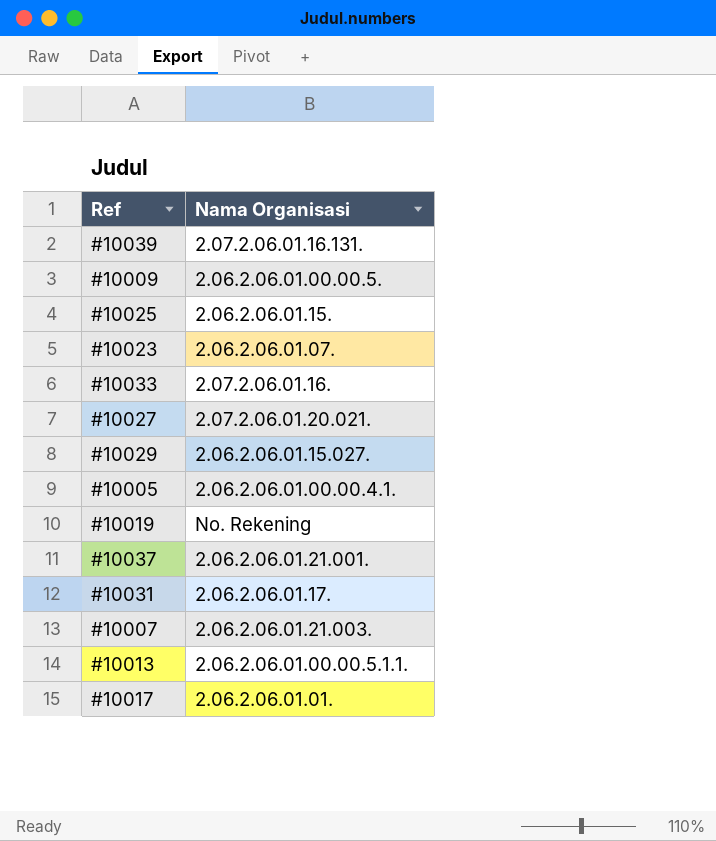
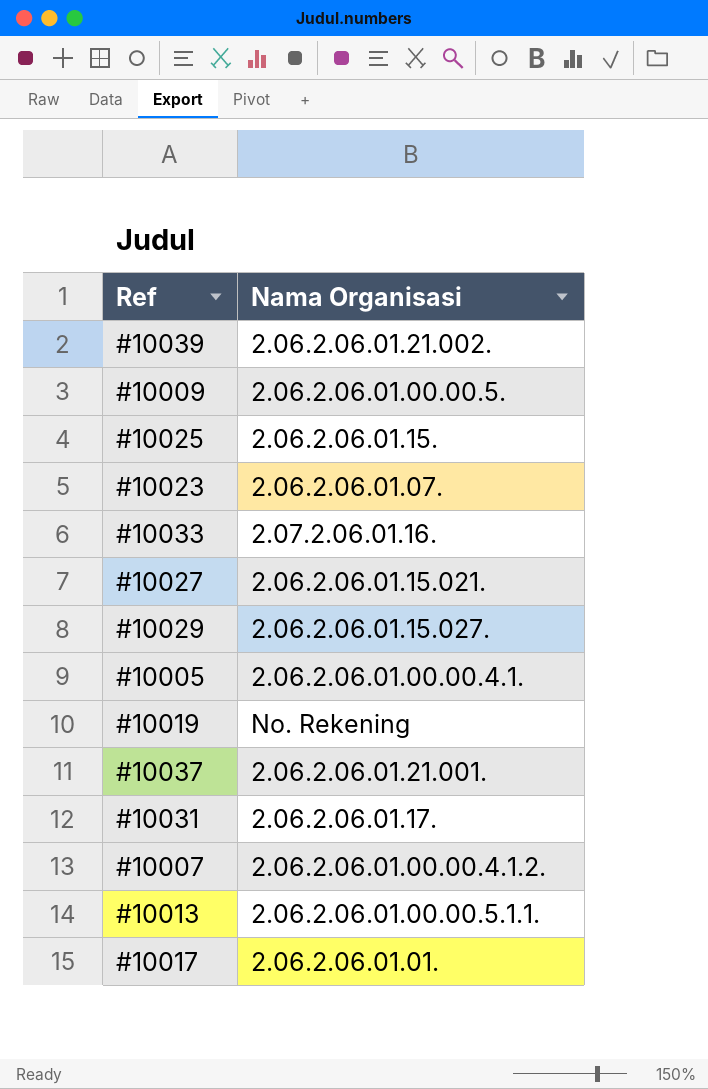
#10039 | Nama Organisasi: 2.07.2.06.01.16.131. -> 2.06.2.06.01.21.002.
#10027 | Nama Organisasi: 2.07.2.06.01.20.021. -> 2.06.2.06.01.15.021.
#10007 | Nama Organisasi: 2.06.2.06.01.21.003. -> 2.06.2.06.01.00.00.4.1.2.

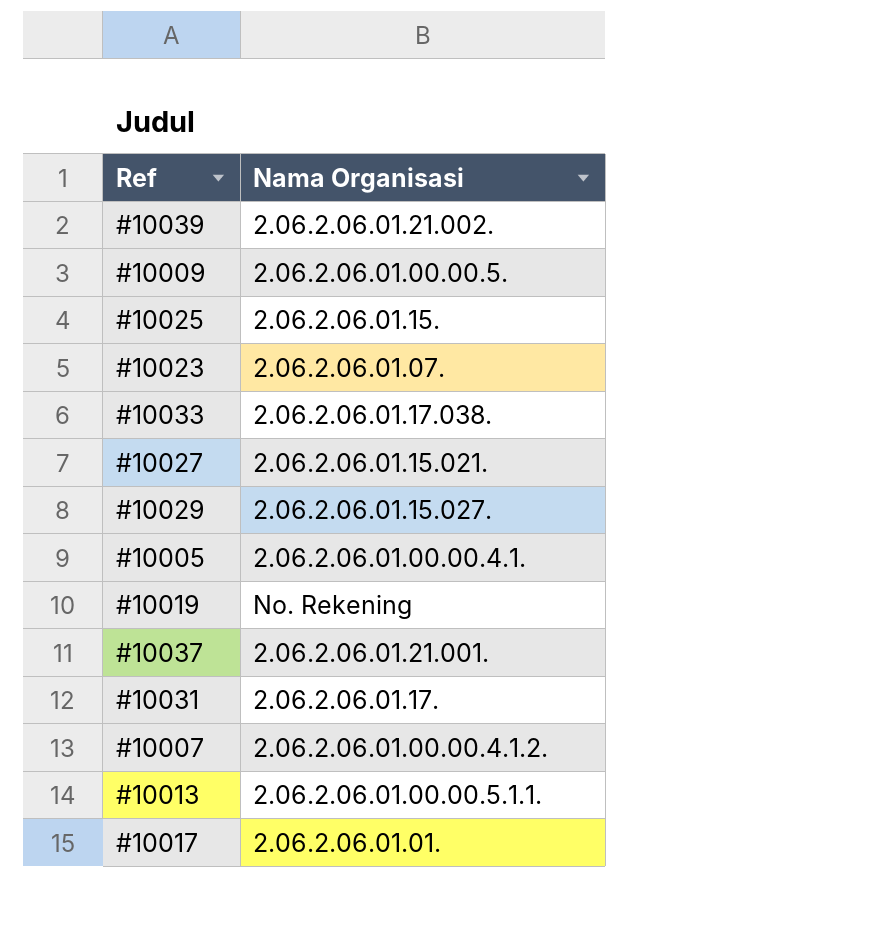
#10033 | Nama Organisasi: 2.07.2.06.01.16. -> 2.06.2.06.01.17.038.

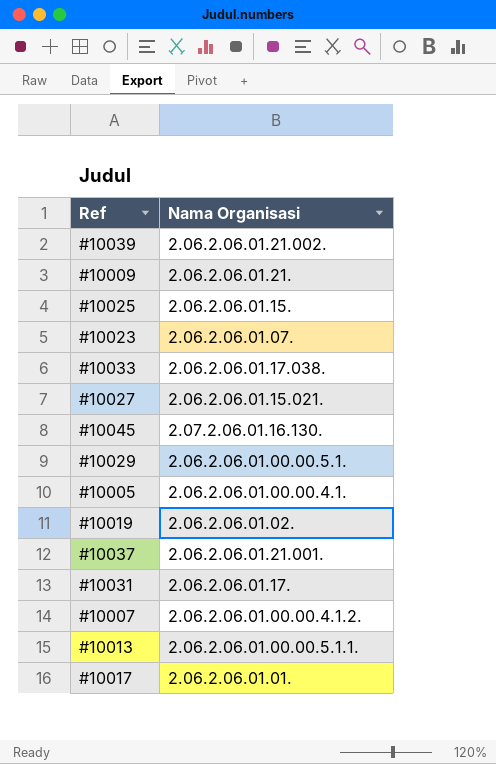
#10009 | Nama Organisasi: 2.06.2.06.01.00.00.5. -> 2.06.2.06.01.21.
row #10045: none -> 2.07.2.06.01.16.130.
#10029 | Nama Organisasi: 2.06.2.06.01.15.027. -> 2.06.2.06.01.00.00.5.1.
#10019 | Nama Organisasi: No. Rekening -> 2.06.2.06.01.02.

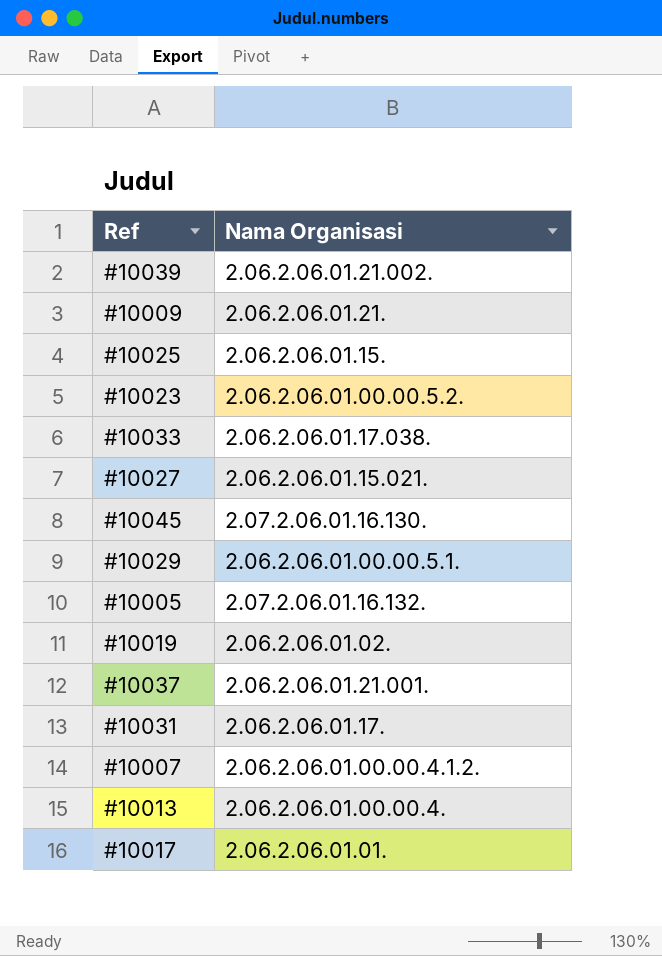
#10023 | Nama Organisasi: 2.06.2.06.01.07. -> 2.06.2.06.01.00.00.5.2.
#10005 | Nama Organisasi: 2.06.2.06.01.00.00.4.1. -> 2.07.2.06.01.16.132.
#10013 | Nama Organisasi: 2.06.2.06.01.00.00.5.1.1. -> 2.06.2.06.01.00.00.4.

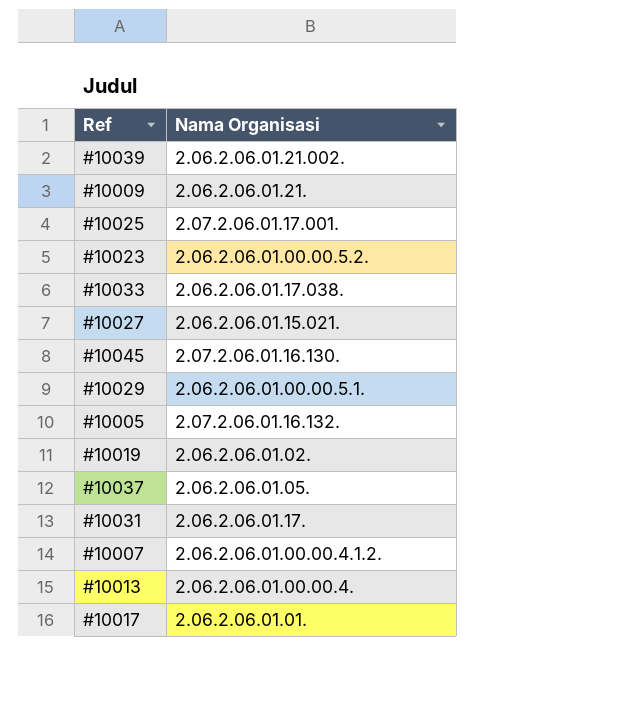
#10025 | Nama Organisasi: 2.06.2.06.01.15. -> 2.07.2.06.01.17.001.
#10037 | Nama Organisasi: 2.06.2.06.01.21.001. -> 2.06.2.06.01.05.

